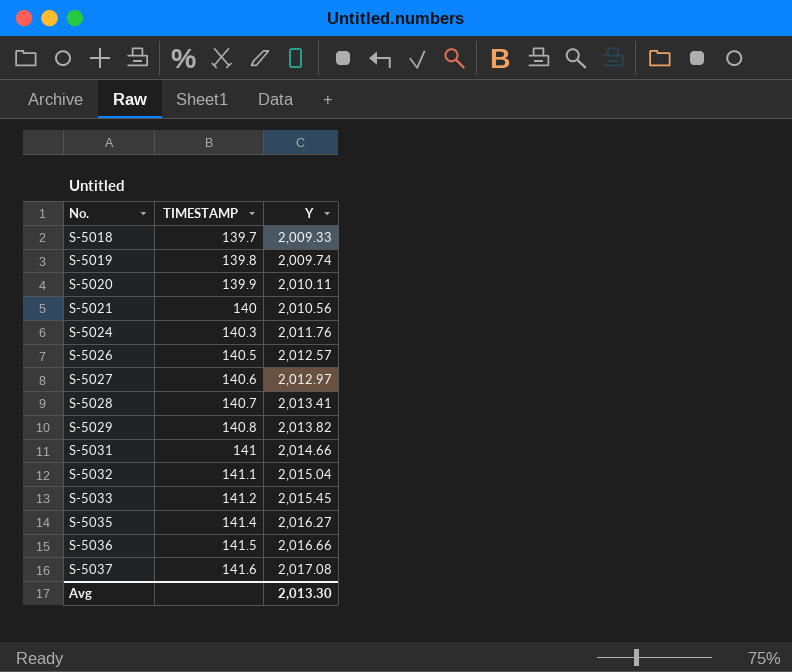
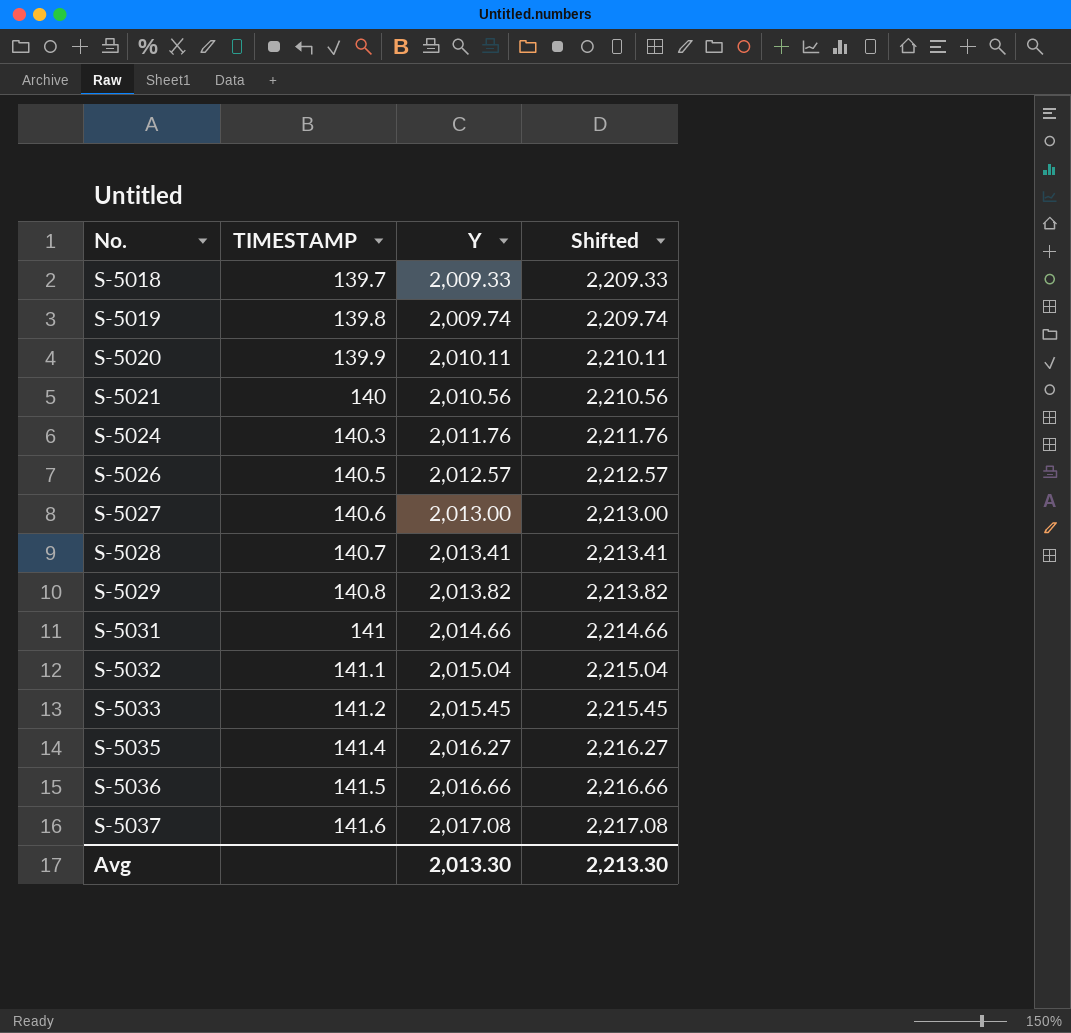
column Shifted | formula: none -> [Y] + 200
S-5027 | Y: 2,012.97 -> 2,013.00

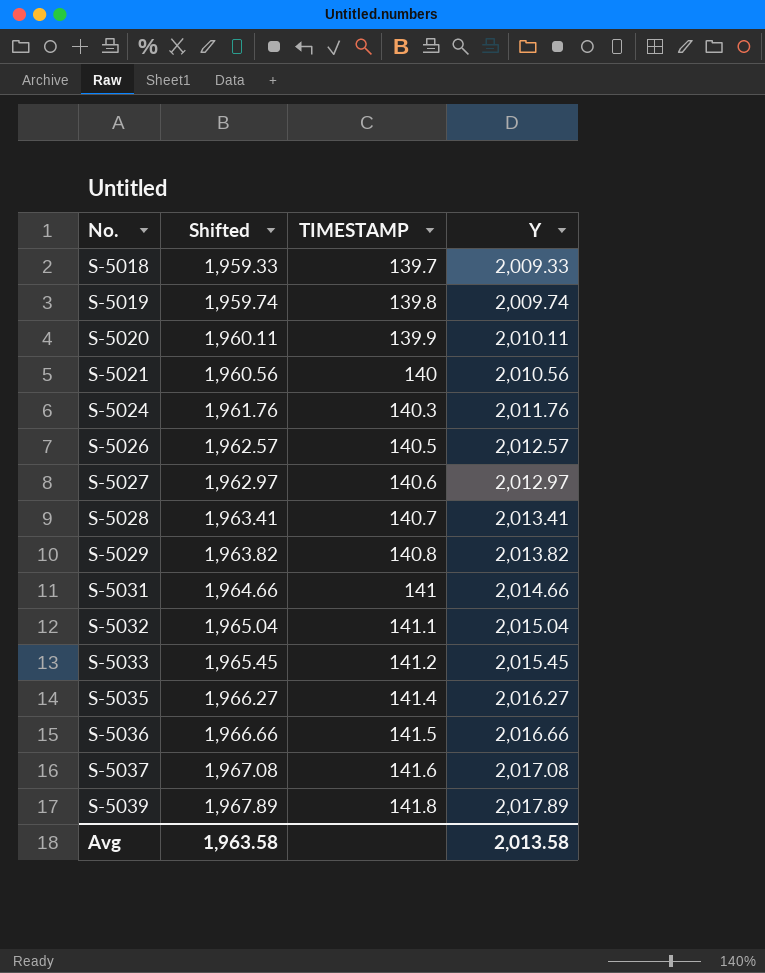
column Shifted | formula: [Y] + 200 -> [Y] - 50
column Shifted | position: 4 -> 2
S-5027 | Y: 2,013.00 -> 2,012.97
row S-5039: none -> 1,967.89 | 141.8 | 2,017.89
Avg | Shifted: 2,213.30 -> 1,963.58
Avg | Y: 2,013.30 -> 2,013.58

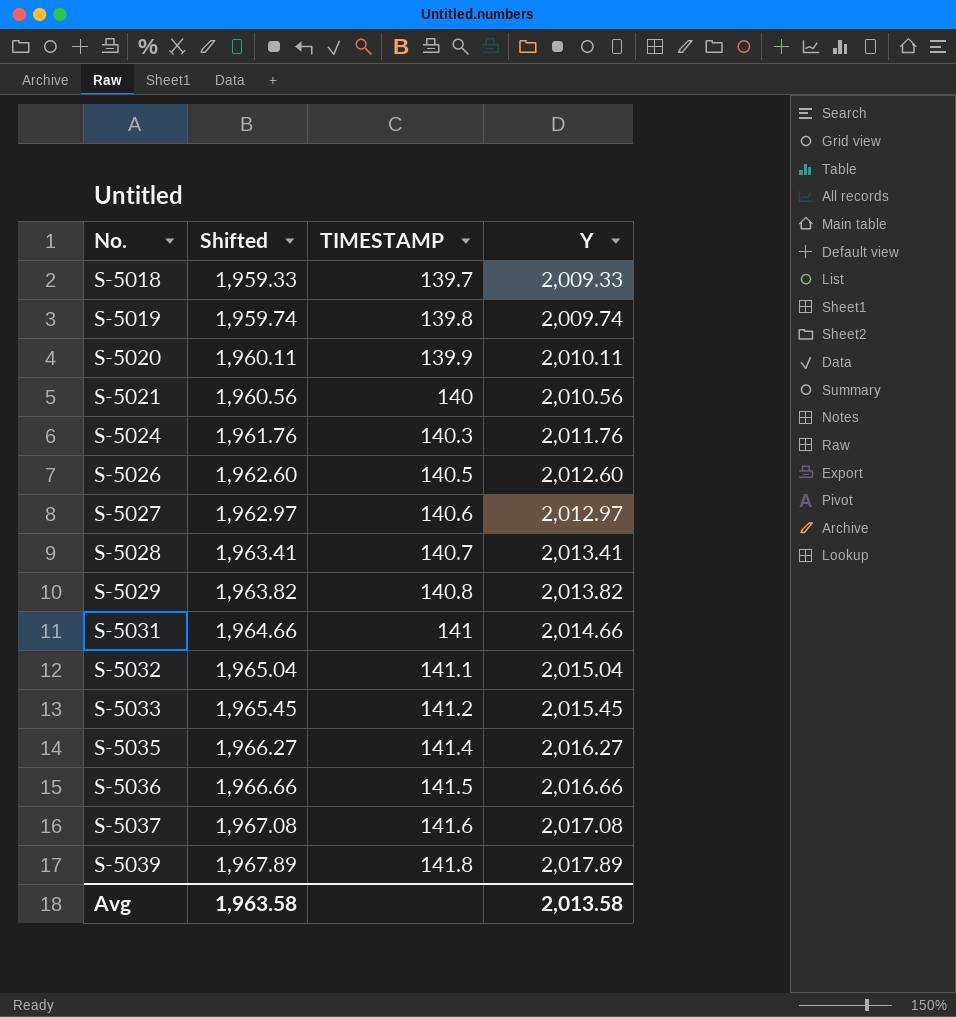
S-5026 | Shifted: 1,962.57 -> 1,962.60
S-5026 | Y: 2,012.57 -> 2,012.60

